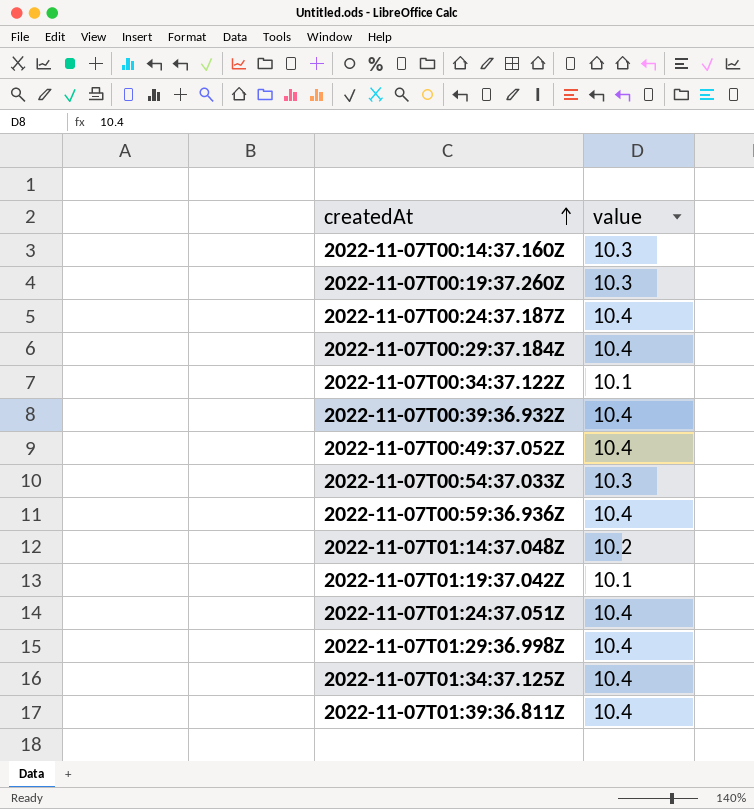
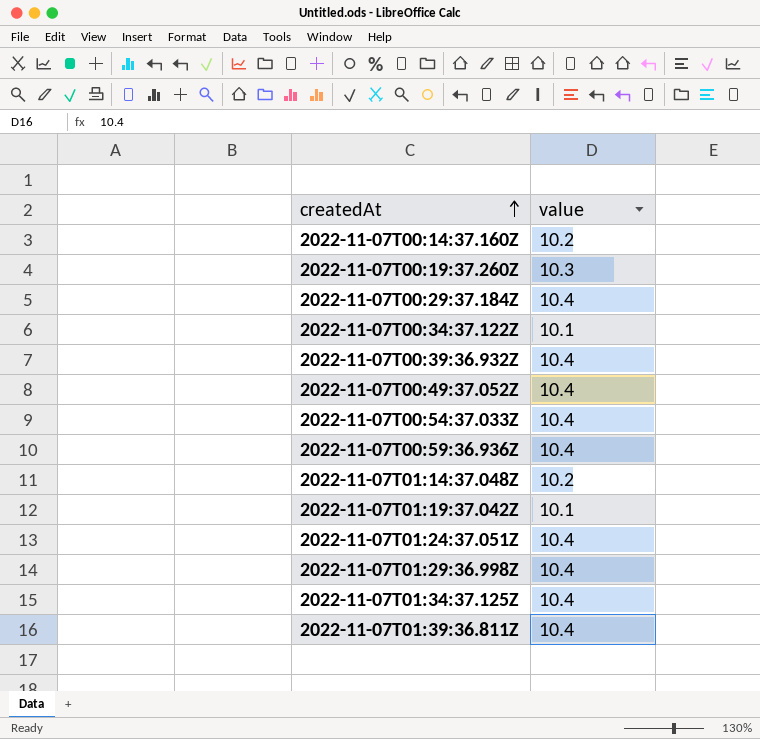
row 2022-11-07T00:24:37.187Z: 10.4 -> none
2022-11-07T00:14:37.160Z | value: 10.3 -> 10.2
2022-11-07T00:54:37.033Z | value: 10.3 -> 10.4

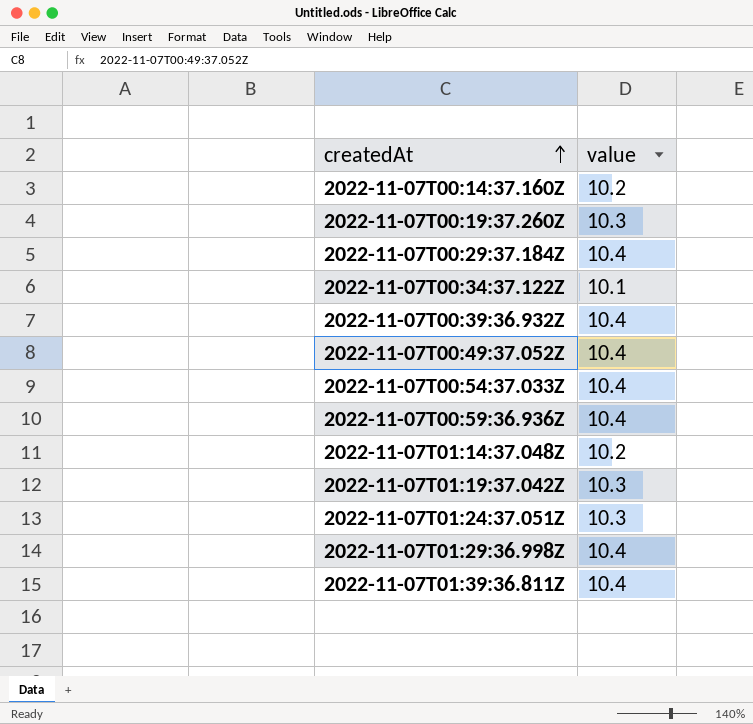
row 2022-11-07T01:34:37.125Z: 10.4 -> none
2022-11-07T01:19:37.042Z | value: 10.1 -> 10.3
2022-11-07T01:24:37.051Z | value: 10.4 -> 10.3

